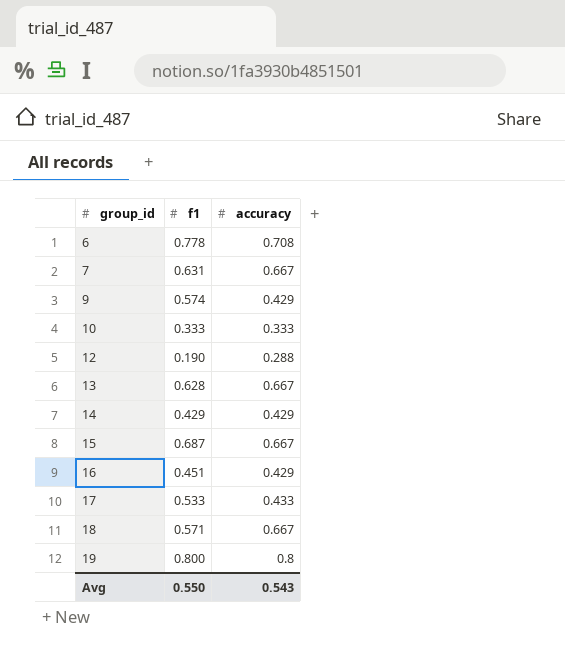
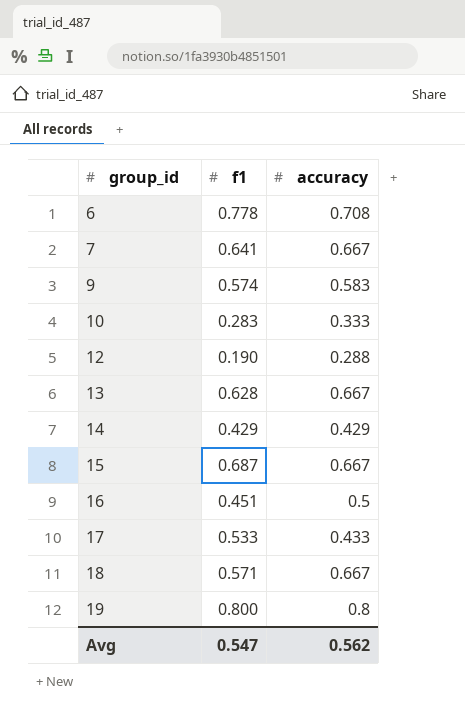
7 | f1: 0.631 -> 0.641
9 | accuracy: 0.429 -> 0.583
10 | f1: 0.333 -> 0.283
16 | accuracy: 0.429 -> 0.5
Avg | f1: 0.550 -> 0.547
Avg | accuracy: 0.543 -> 0.562

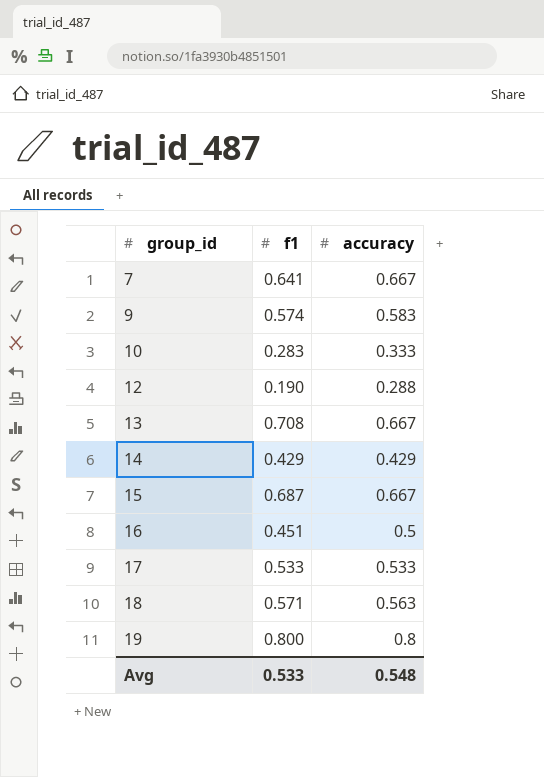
row 6: 0.778 | 0.708 -> none
13 | f1: 0.628 -> 0.708
17 | accuracy: 0.433 -> 0.533
18 | accuracy: 0.667 -> 0.563
Avg | f1: 0.547 -> 0.533
Avg | accuracy: 0.562 -> 0.548

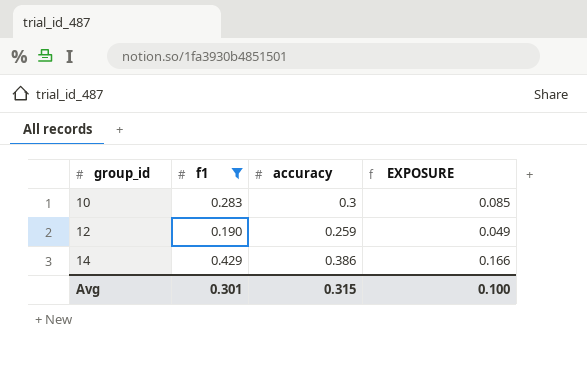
filter: none -> f1 <= 0.429
column EXPOSURE | formula: none -> [f1] * [accuracy]
10 | accuracy: 0.333 -> 0.3
12 | accuracy: 0.288 -> 0.259
14 | accuracy: 0.429 -> 0.386
Avg | f1: 0.533 -> 0.301
Avg | accuracy: 0.548 -> 0.315

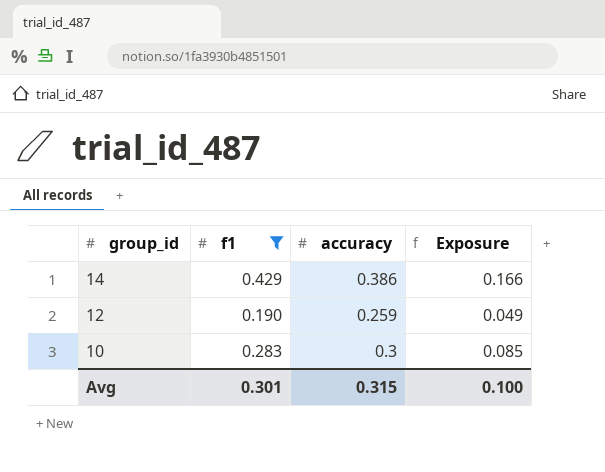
row order: group_id ascending -> group_id descending
column name: EXPOSURE -> Exposure

